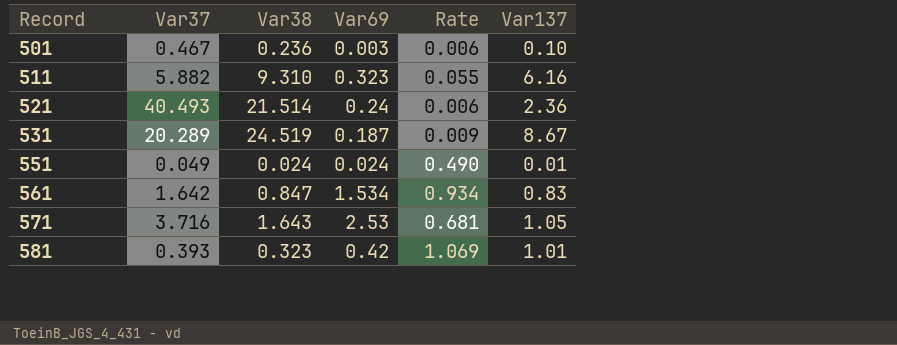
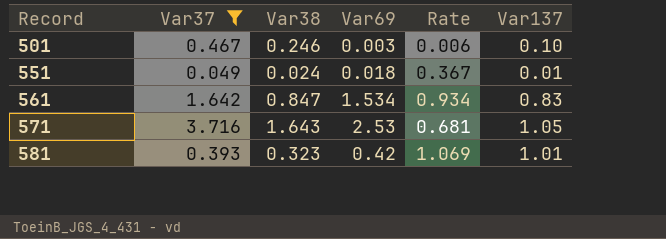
filter: none -> Var37 <= 3.716
501 | Var38: 0.236 -> 0.246
551 | Var69: 0.024 -> 0.018
551 | Rate: 0.490 -> 0.367

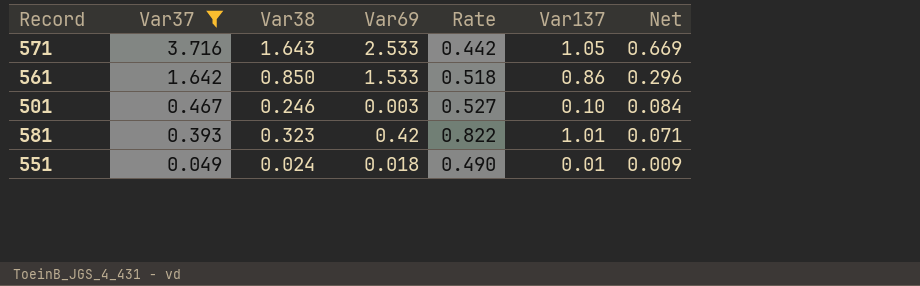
row order: Record ascending -> Var37 descending
column Rate | formula: [Var69] / [Var37] -> [Var38] / [Var37]
column Net | formula: none -> [Var37] * 0.18
571 | Var69: 2.53 -> 2.533
561 | Var38: 0.847 -> 0.850
561 | Var69: 1.534 -> 1.533
561 | Var137: 0.83 -> 0.86

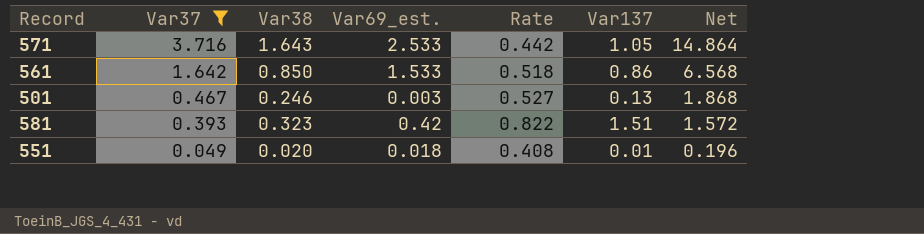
column name: Var69 -> Var69_est.
column Net | formula: [Var37] * 0.18 -> [Var37] * 4
501 | Var137: 0.10 -> 0.13
581 | Var137: 1.01 -> 1.51
551 | Var38: 0.024 -> 0.020
551 | Rate: 0.490 -> 0.408

